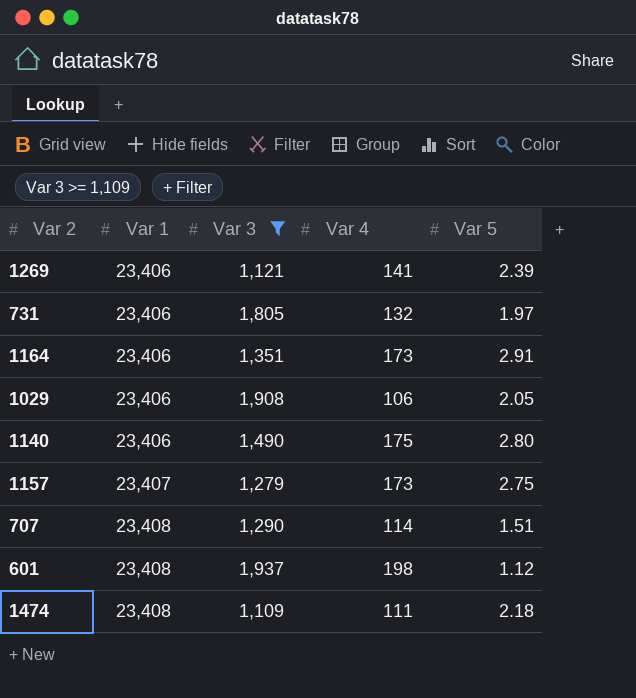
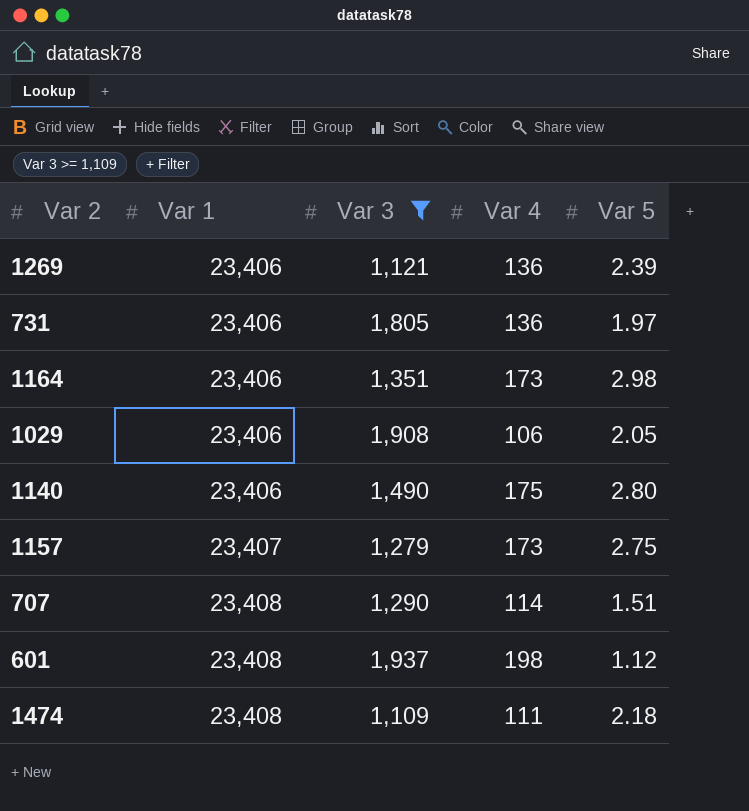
1269 | Var 4: 141 -> 136
731 | Var 4: 132 -> 136
1164 | Var 5: 2.91 -> 2.98

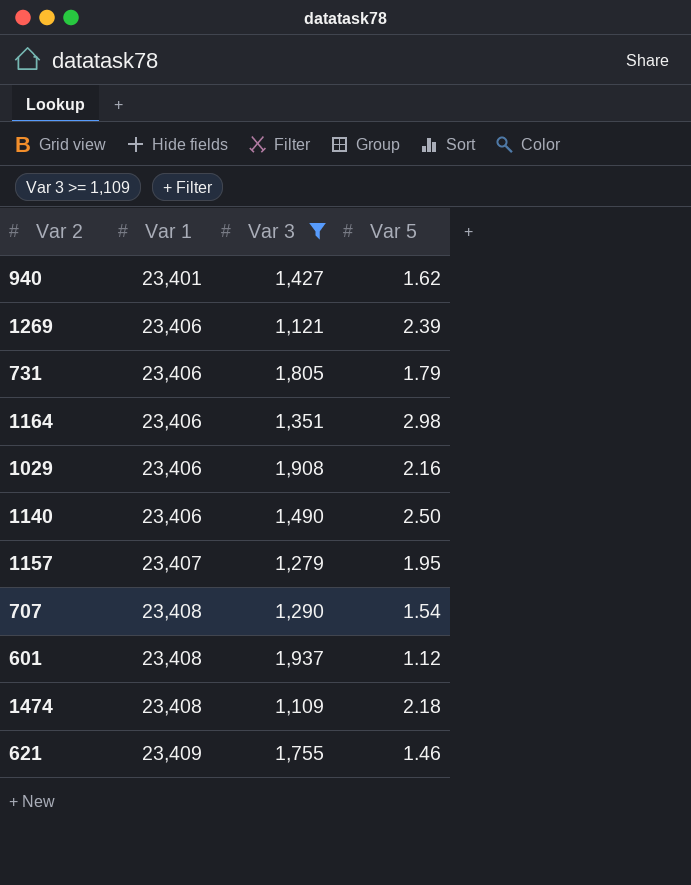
column Var 4 | position: 4 -> none
row 940: none -> 23,401 | 1,427 | 1.62
731 | Var 5: 1.97 -> 1.79
1029 | Var 5: 2.05 -> 2.16
1140 | Var 5: 2.80 -> 2.50
1157 | Var 5: 2.75 -> 1.95
707 | Var 5: 1.51 -> 1.54
row 621: none -> 23,409 | 1,755 | 1.46

